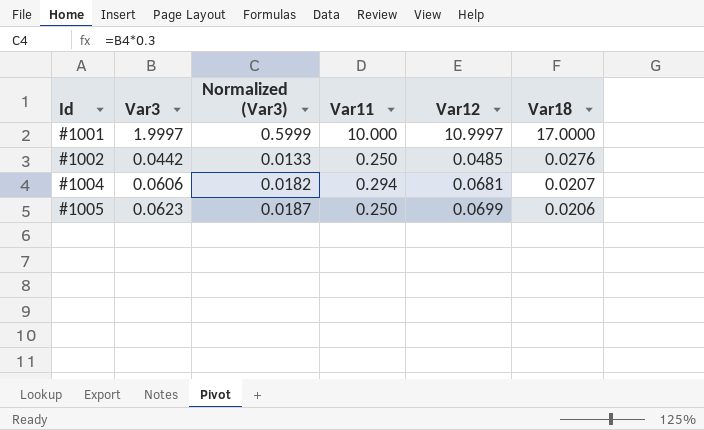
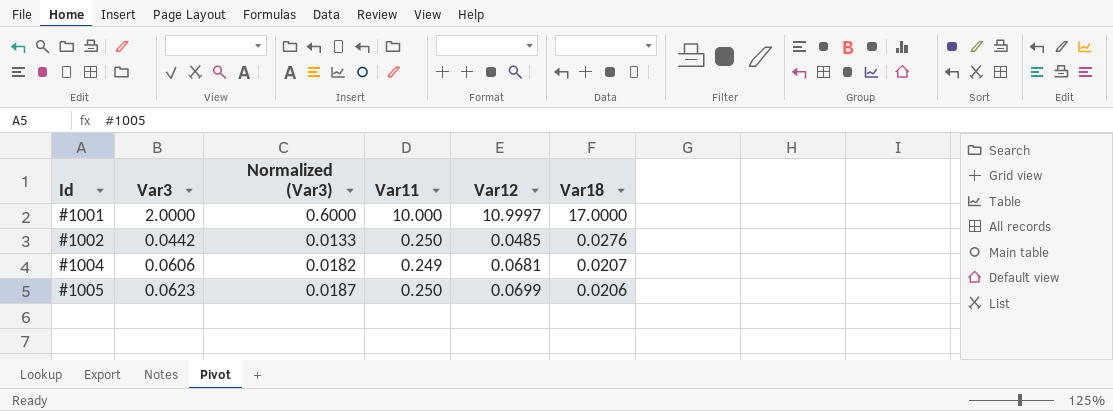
#1001 | Var3: 1.9997 -> 2.0000
#1001 | Normalized (Var3): 0.5999 -> 0.6000
#1004 | Var11: 0.294 -> 0.249

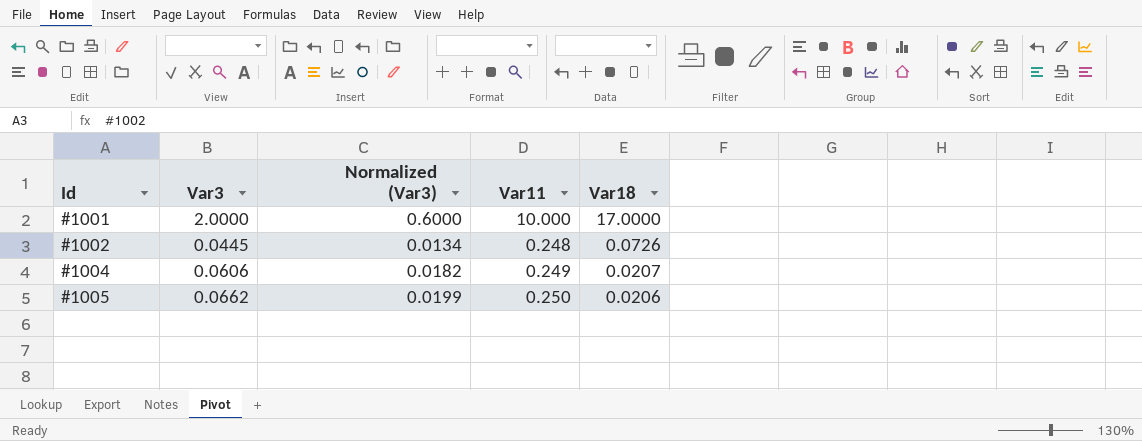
column Var12 | position: 5 -> none
#1002 | Var3: 0.0442 -> 0.0445
#1002 | Normalized (Var3): 0.0133 -> 0.0134
#1002 | Var11: 0.250 -> 0.248
#1002 | Var18: 0.0276 -> 0.0726
#1005 | Var3: 0.0623 -> 0.0662
#1005 | Normalized (Var3): 0.0187 -> 0.0199

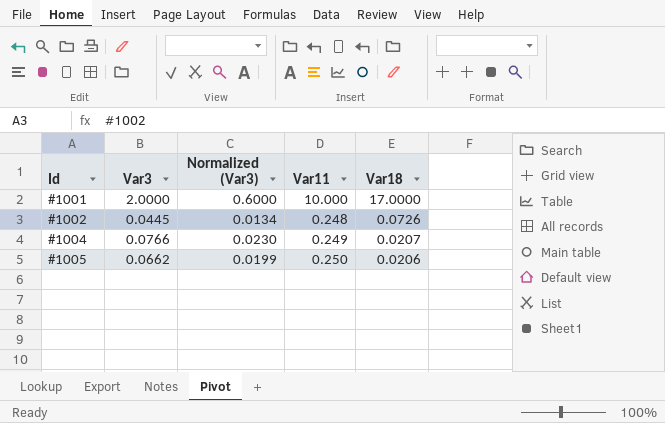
#1004 | Var3: 0.0606 -> 0.0766
#1004 | Normalized (Var3): 0.0182 -> 0.0230

